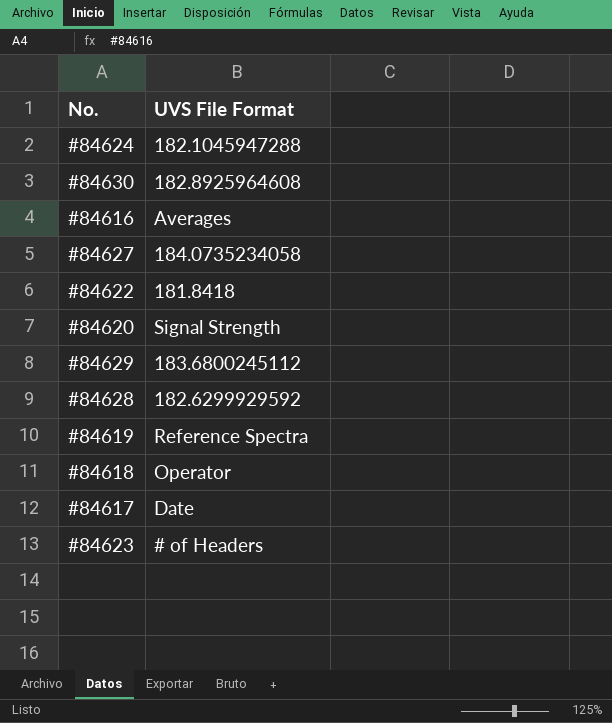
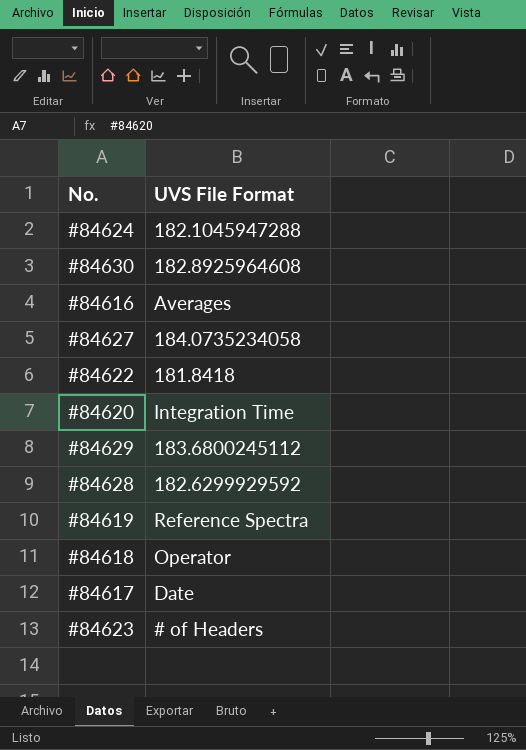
#84620 | UVS File Format: Signal Strength -> Integration Time

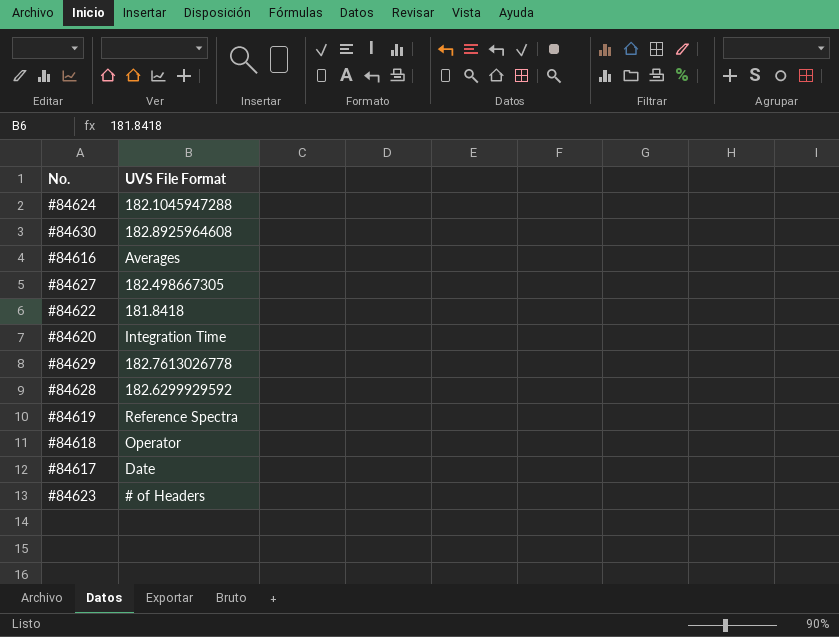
#84627 | UVS File Format: 184.0735234058 -> 182.498667305
#84629 | UVS File Format: 183.6800245112 -> 182.7613026778

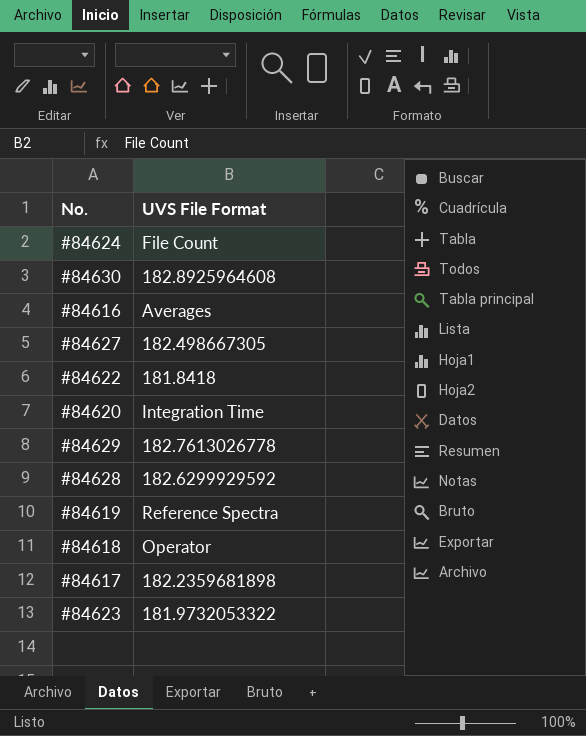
#84624 | UVS File Format: 182.1045947288 -> File Count
#84617 | UVS File Format: Date -> 182.2359681898
#84623 | UVS File Format: # of Headers -> 181.9732053322

